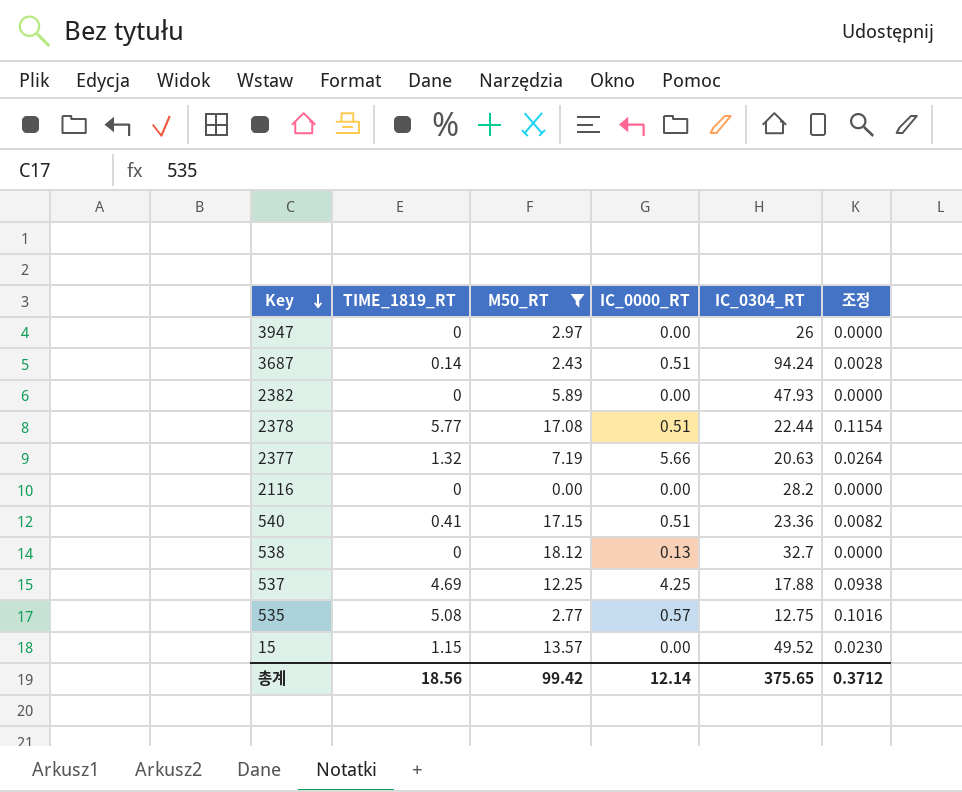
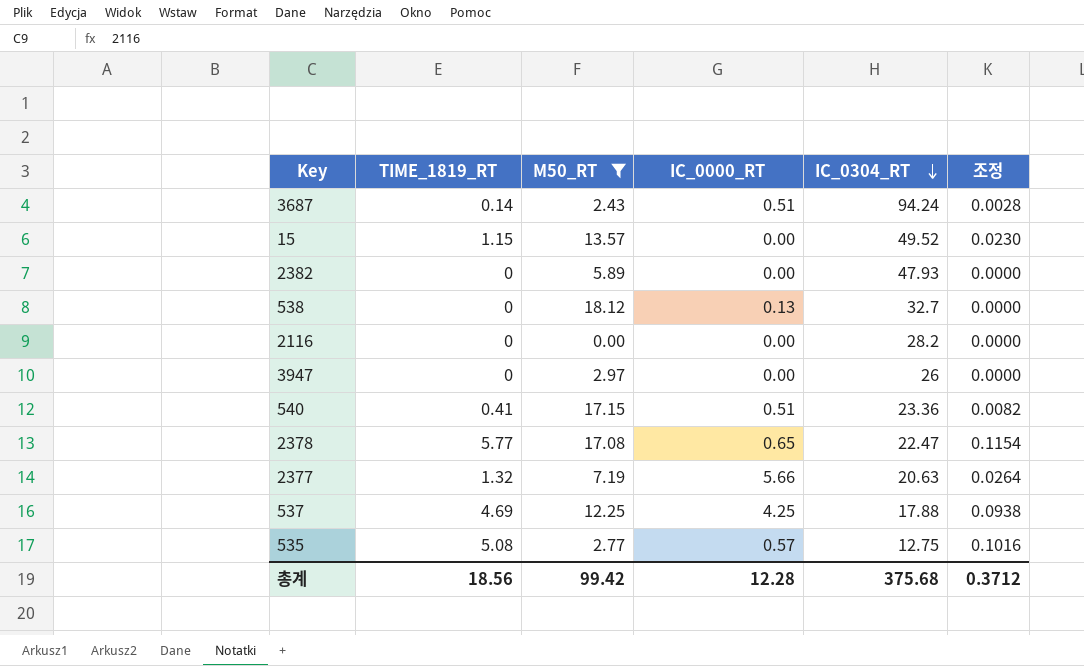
row order: Key descending -> IC_0304_RT descending
2378 | IC_0000_RT: 0.51 -> 0.65
2378 | IC_0304_RT: 22.44 -> 22.47
총계 | IC_0000_RT: 12.14 -> 12.28
총계 | IC_0304_RT: 375.65 -> 375.68

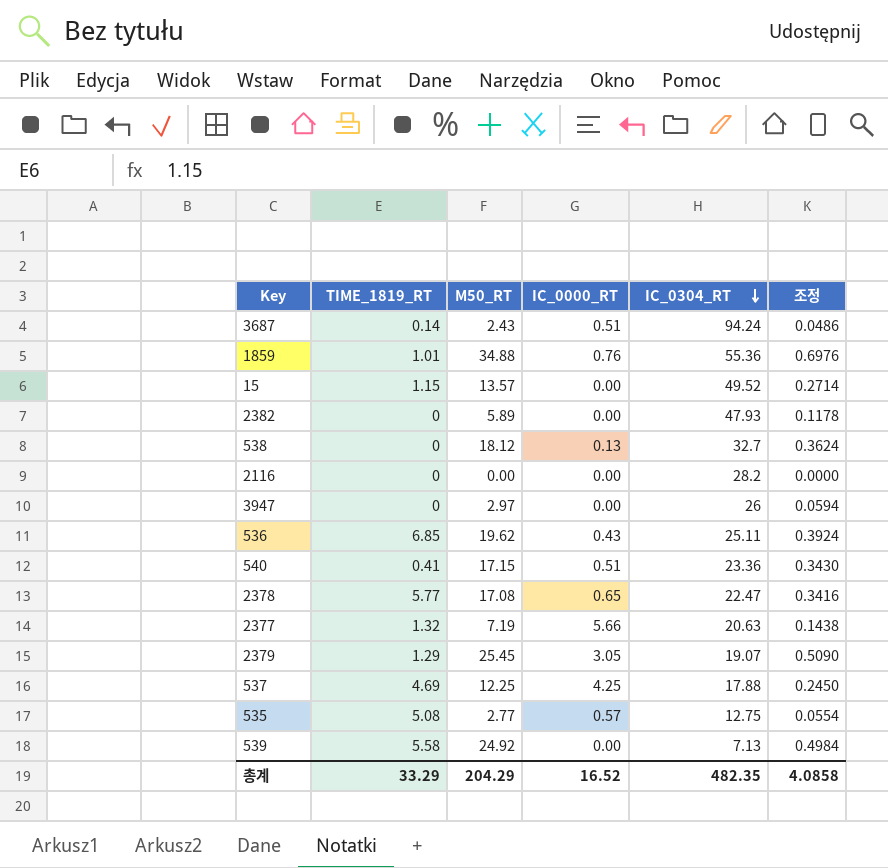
filter: M50_RT <= 18.12 -> none
column 조정 | formula: [TIME_1819_RT] * 0.02 -> [M50_RT] * 0.02
총계 | TIME_1819_RT: 18.56 -> 33.29
총계 | M50_RT: 99.42 -> 204.29
총계 | IC_0000_RT: 12.28 -> 16.52
총계 | IC_0304_RT: 375.68 -> 482.35
총계 | 조정: 0.3712 -> 4.0858

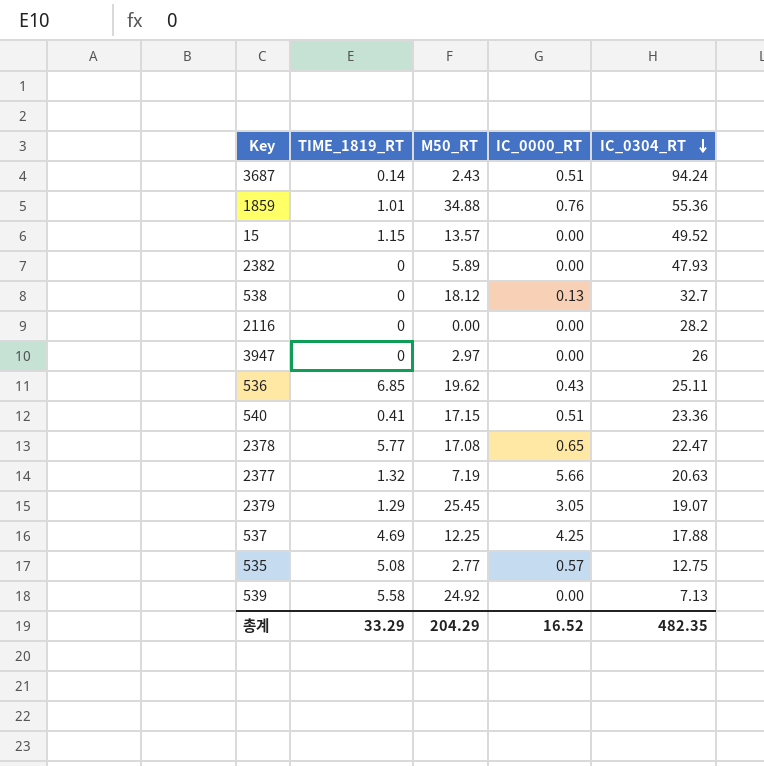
column 조정 | formula: [M50_RT] * 0.02 -> none

